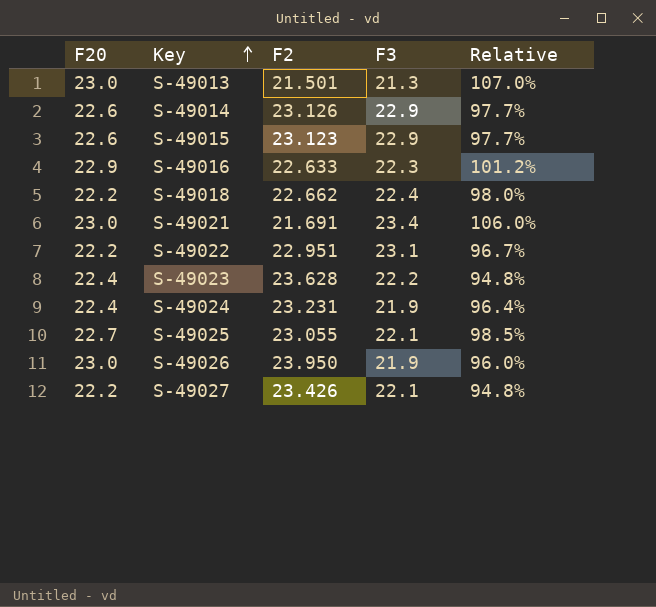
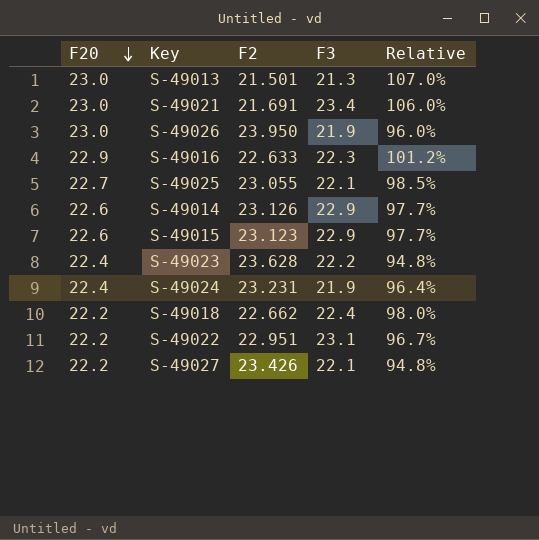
row order: Key ascending -> F20 descending

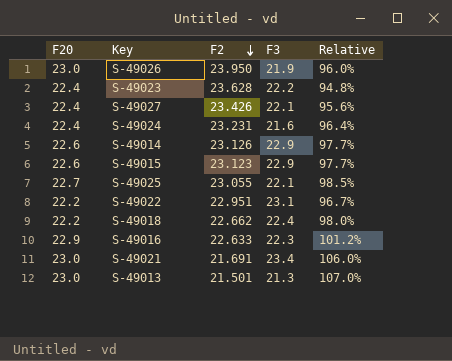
row order: F20 descending -> F2 descending
S-49027 | F20: 22.2 -> 22.4
S-49027 | Relative: 94.8% -> 95.6%
S-49024 | F3: 21.9 -> 21.6

